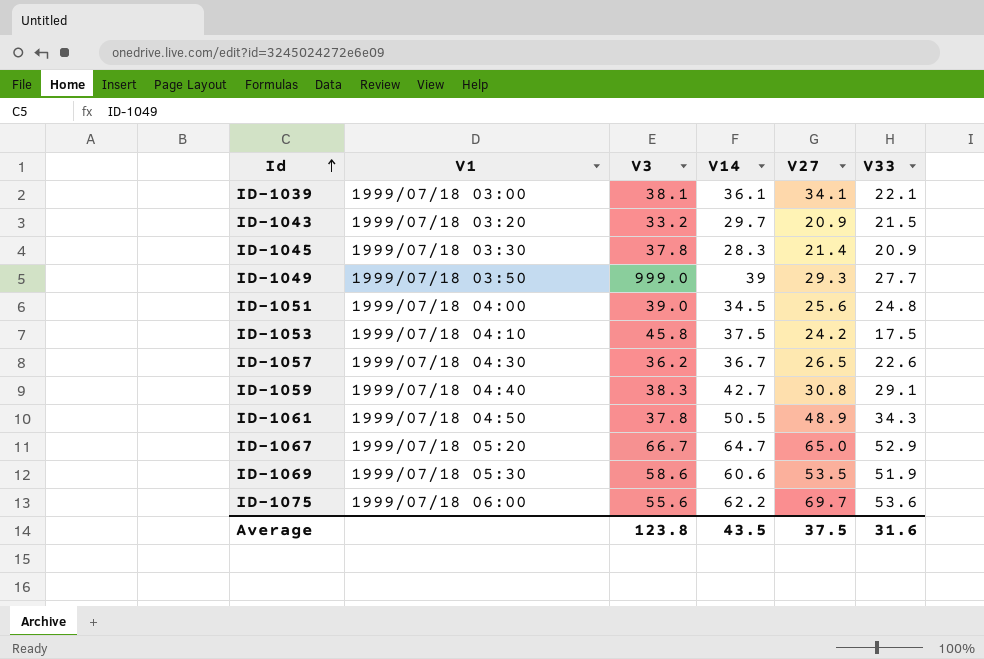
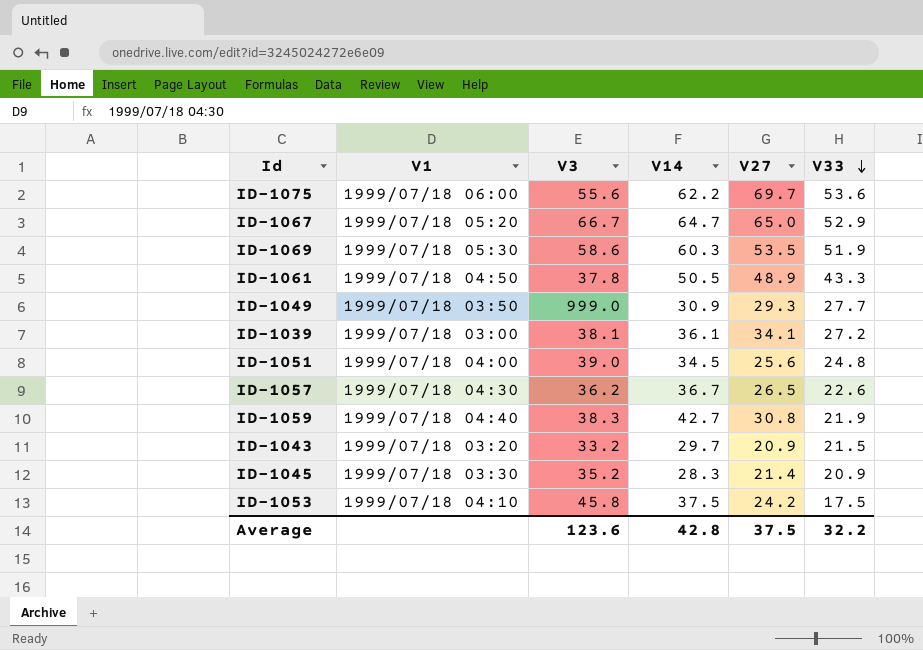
row order: Id ascending -> V33 descending
ID-1069 | V14: 60.6 -> 60.3
ID-1061 | V33: 34.3 -> 43.3
ID-1049 | V14: 39 -> 30.9
ID-1039 | V33: 22.1 -> 27.2
ID-1059 | V33: 29.1 -> 21.9
ID-1045 | V3: 37.8 -> 35.2
Average | V3: 123.8 -> 123.6
Average | V14: 43.5 -> 42.8
Average | V33: 31.6 -> 32.2

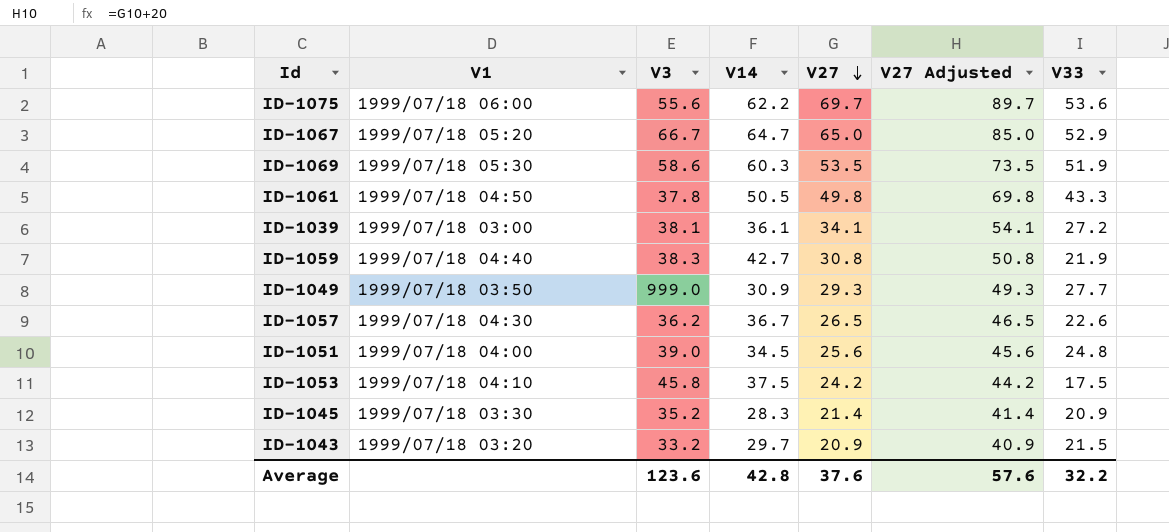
row order: V33 descending -> V27 descending
column V27 Adjusted | formula: none -> [V27] + 20
ID-1061 | V27: 48.9 -> 49.8
Average | V27: 37.5 -> 37.6

